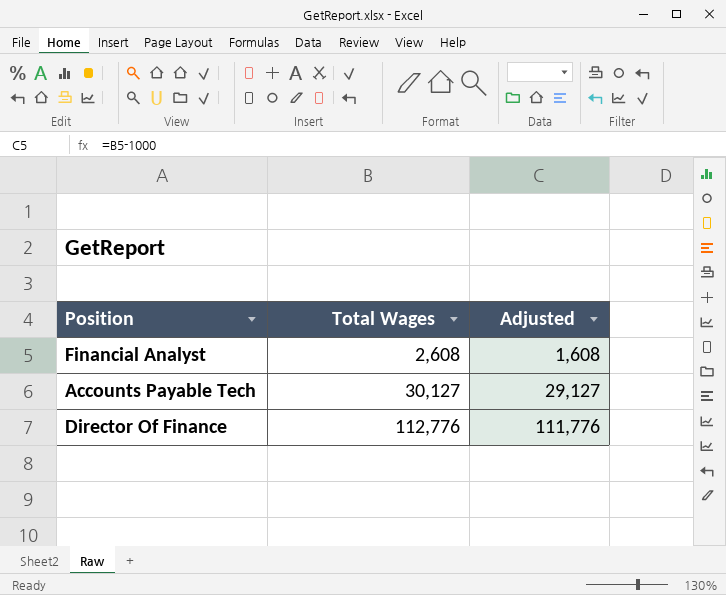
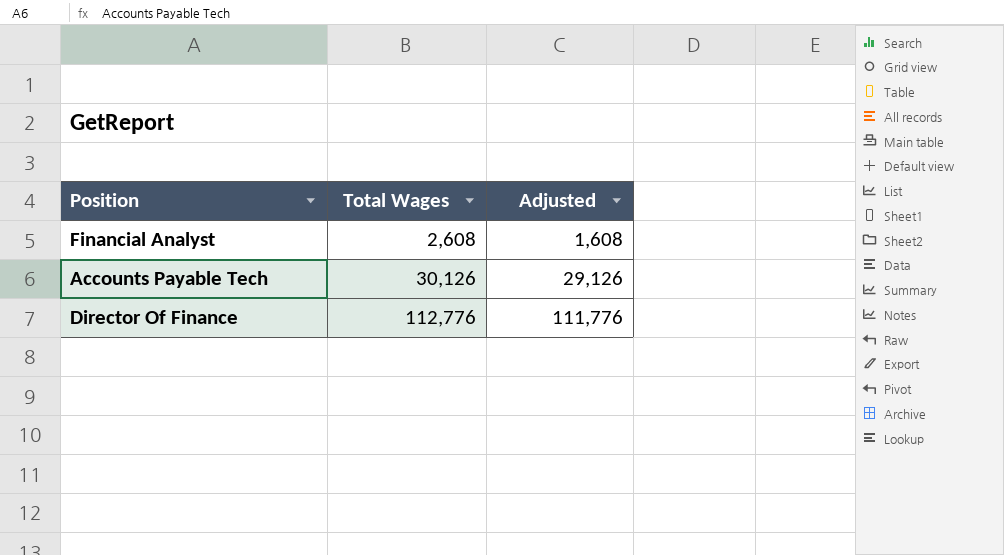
Accounts Payable Tech | Total Wages: 30,127 -> 30,126
Accounts Payable Tech | Adjusted: 29,127 -> 29,126

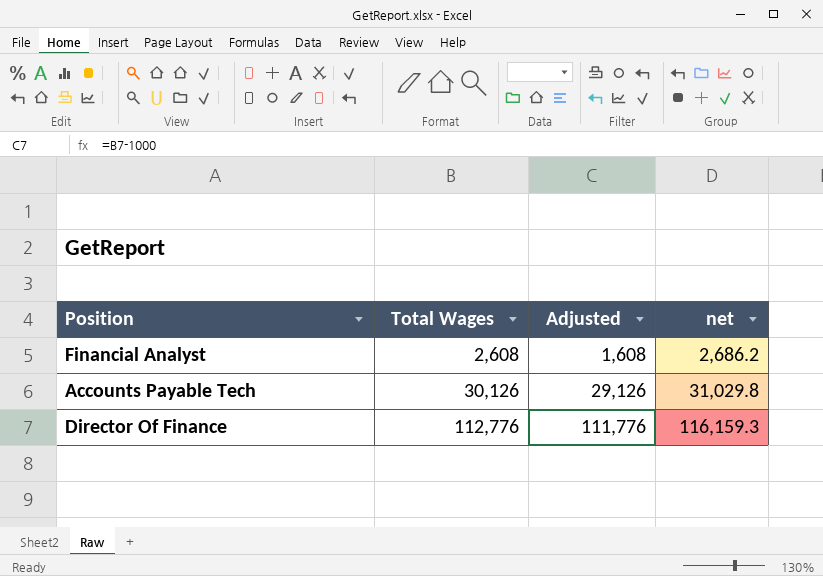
column net | formula: none -> [Total Wages] * 1.03

